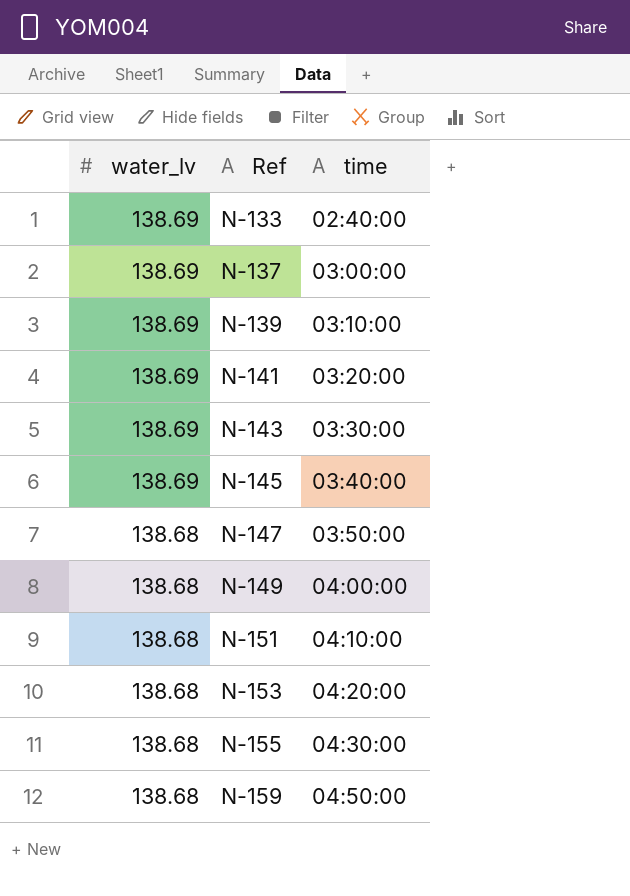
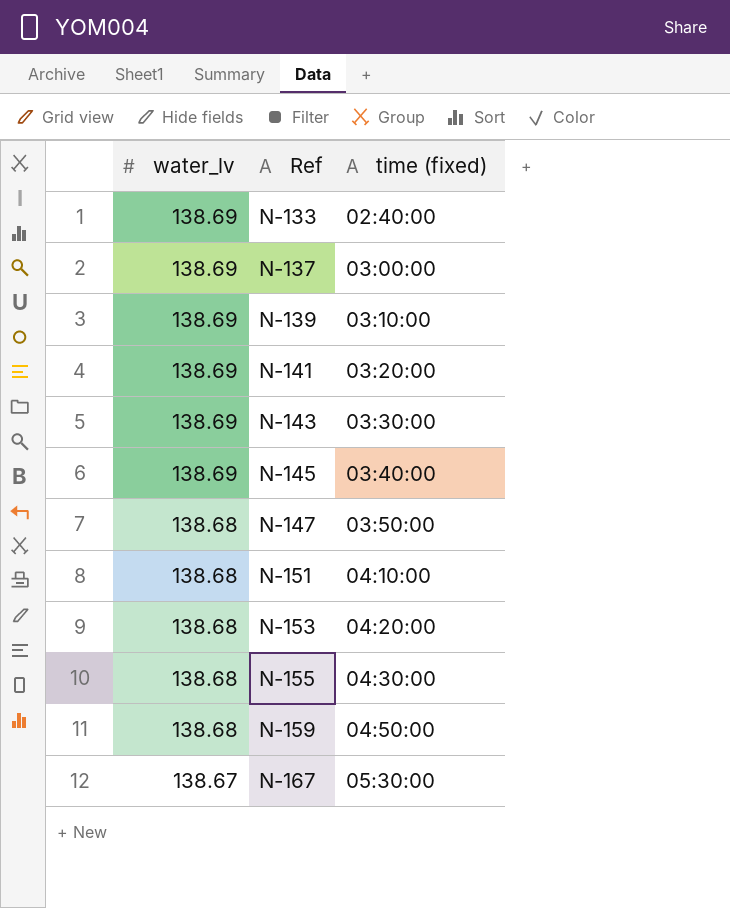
column name: time -> time (fixed)
row N-149: 138.68 | 04:00:00 -> none
row N-167: none -> 138.67 | 05:30:00

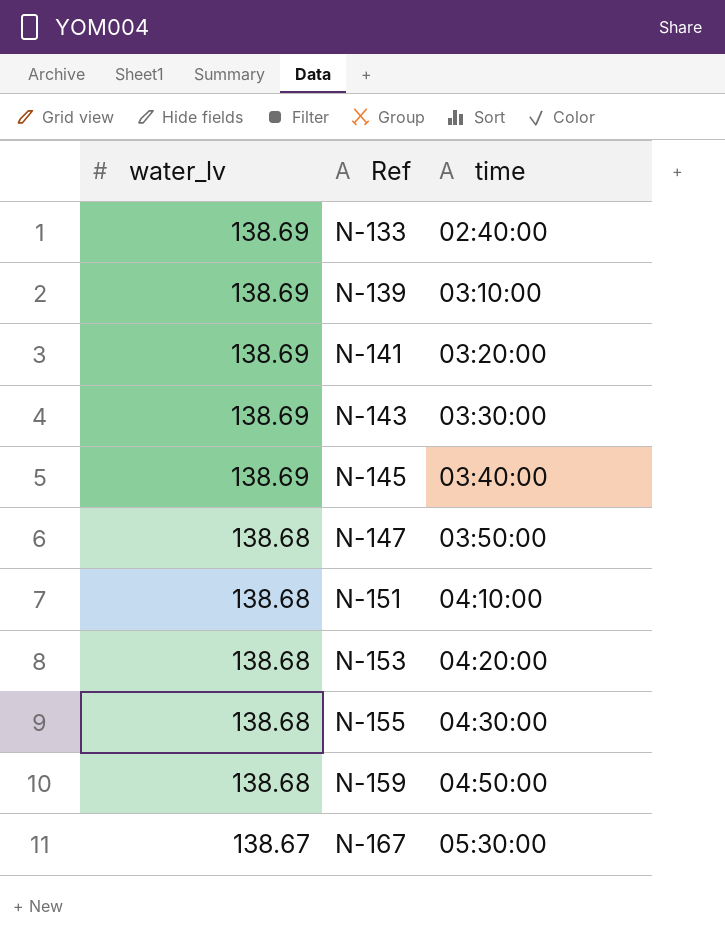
column name: time (fixed) -> time
row N-137: 138.69 | 03:00:00 -> none

